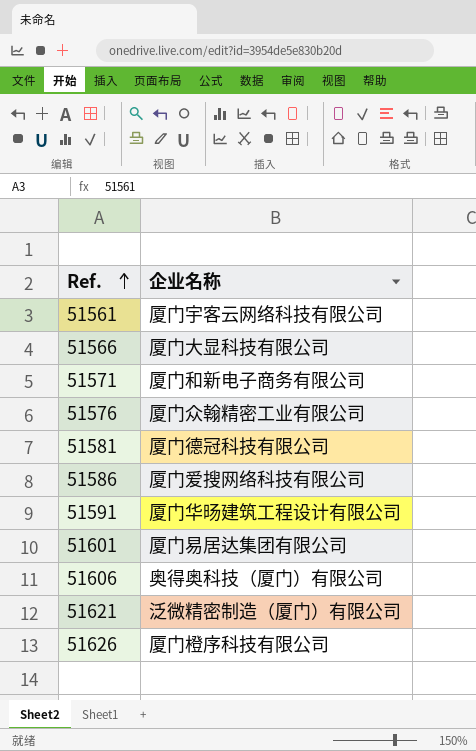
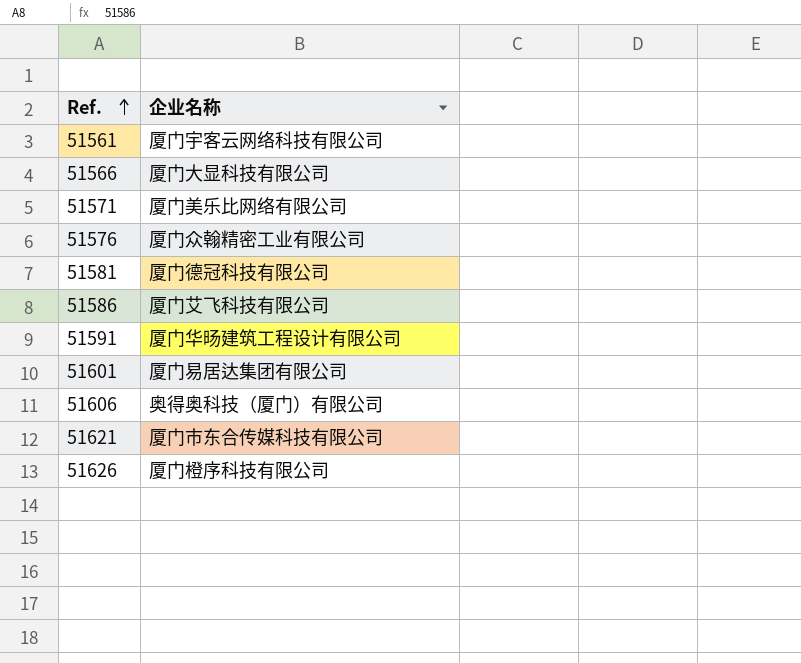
51571 | 企业名称: 厦门和新电子商务有限公司 -> 厦门美乐比网络有限公司
51586 | 企业名称: 厦门爱搜网络科技有限公司 -> 厦门艾飞科技有限公司
51621 | 企业名称: 泛微精密制造（厦门）有限公司 -> 厦门市东合传媒科技有限公司

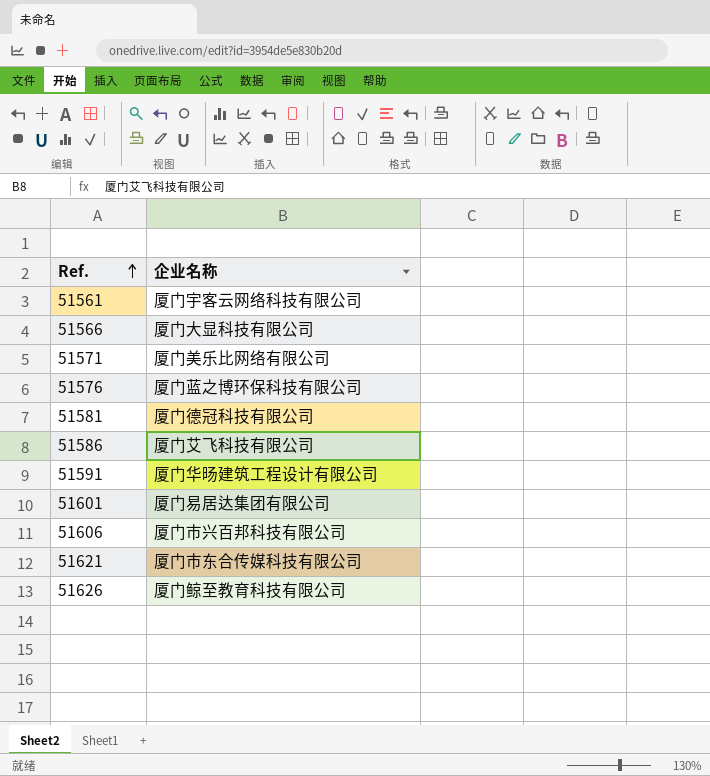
51576 | 企业名称: 厦门众翰精密工业有限公司 -> 厦门蓝之博环保科技有限公司
51606 | 企业名称: 奥得奥科技（厦门）有限公司 -> 厦门市兴百邦科技有限公司
51626 | 企业名称: 厦门橙序科技有限公司 -> 厦门鲸至教育科技有限公司

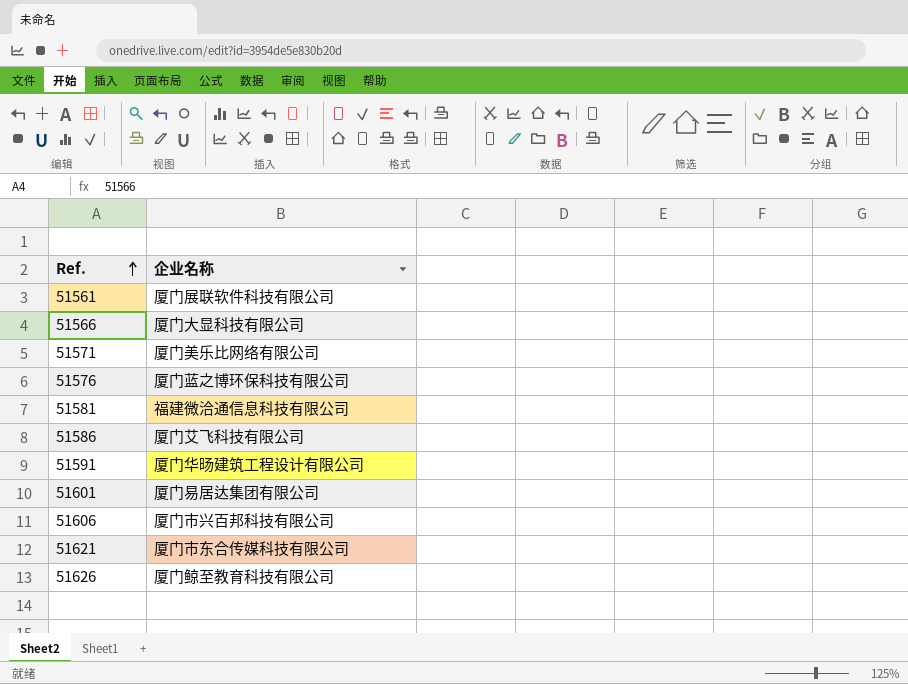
51561 | 企业名称: 厦门宇客云网络科技有限公司 -> 厦门展联软件科技有限公司
51581 | 企业名称: 厦门德冠科技有限公司 -> 福建微洽通信息科技有限公司

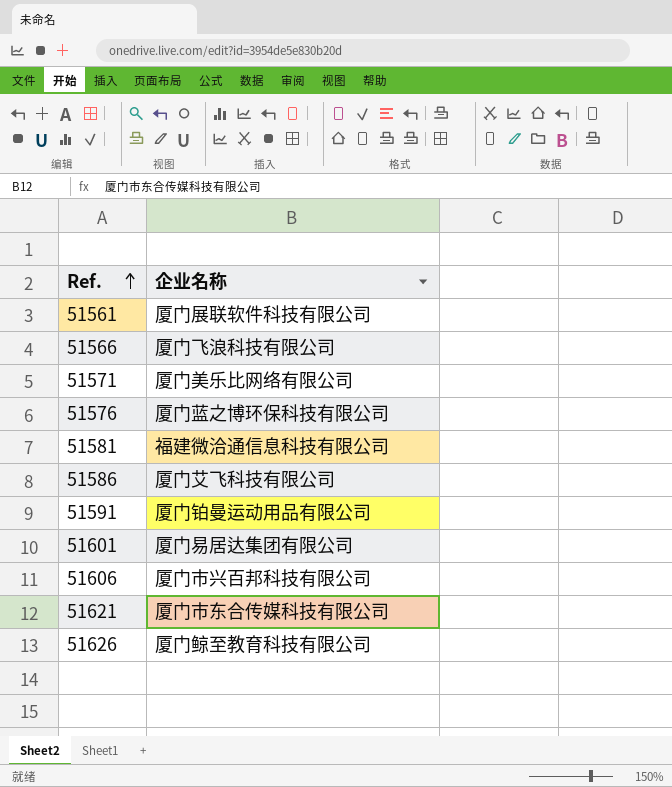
51566 | 企业名称: 厦门大显科技有限公司 -> 厦门飞浪科技有限公司
51591 | 企业名称: 厦门华旸建筑工程设计有限公司 -> 厦门铂曼运动用品有限公司

